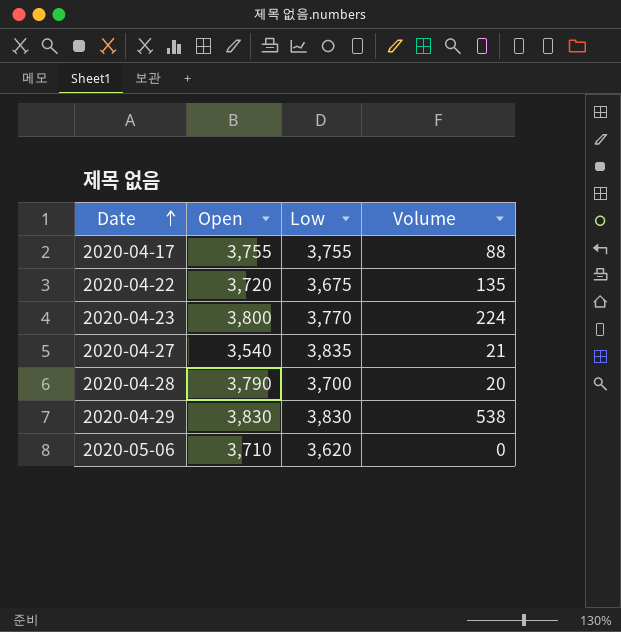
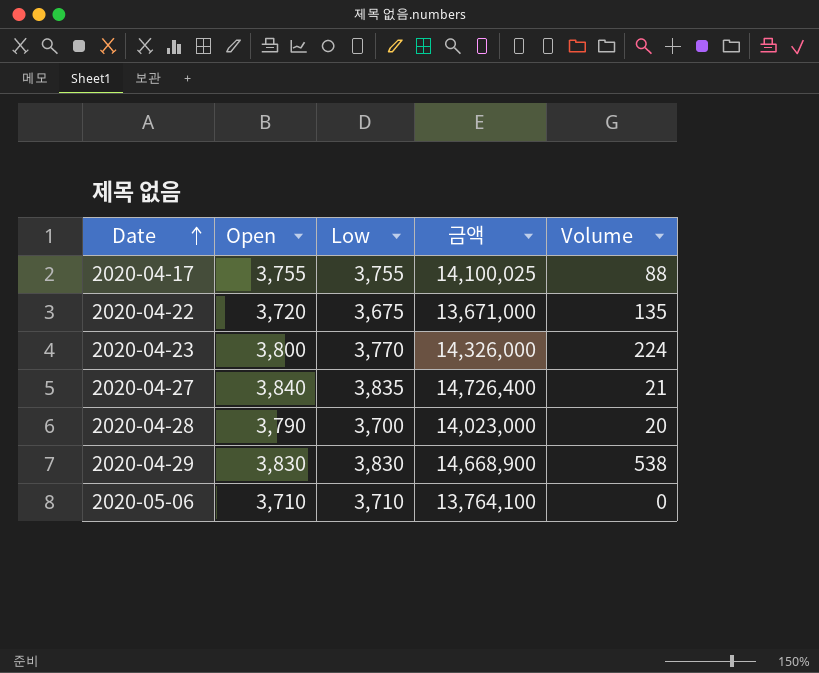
column 금액 | formula: none -> [Open] * [Low]
2020-04-27 | Open: 3,540 -> 3,840
2020-05-06 | Low: 3,620 -> 3,710

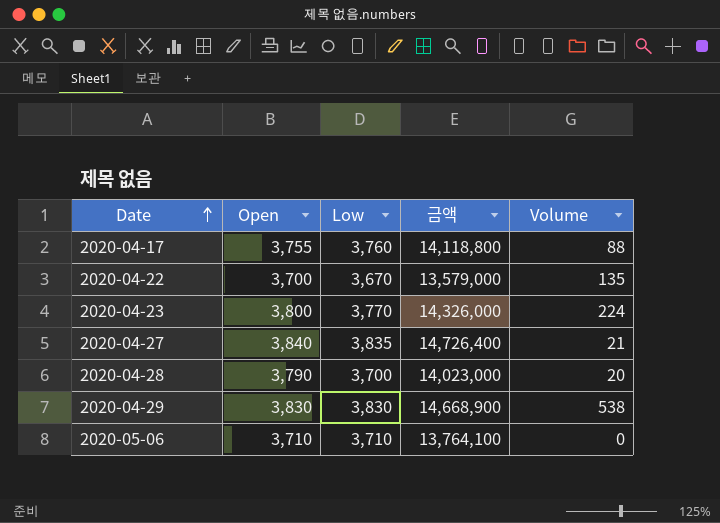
2020-04-17 | Low: 3,755 -> 3,760
2020-04-17 | 금액: 14,100,025 -> 14,118,800
2020-04-22 | Open: 3,720 -> 3,700
2020-04-22 | Low: 3,675 -> 3,670
2020-04-22 | 금액: 13,671,000 -> 13,579,000

